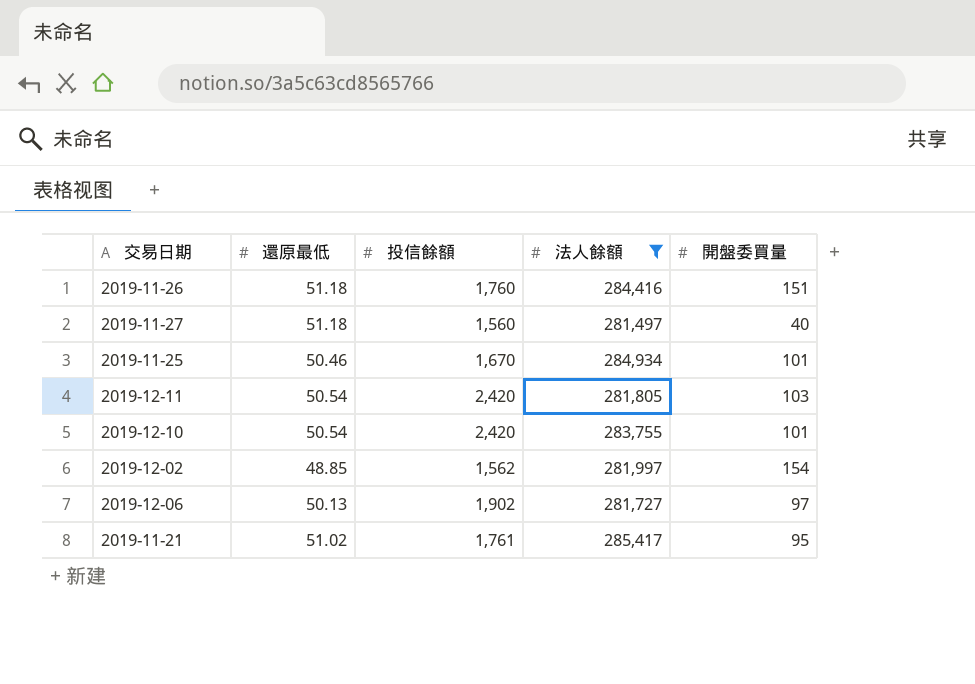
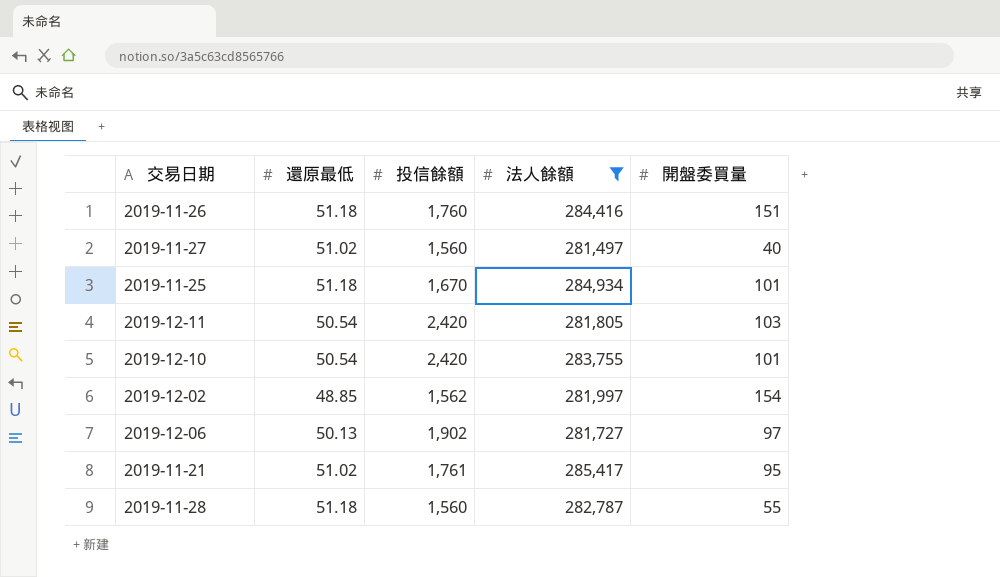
2019-11-27 | 還原最低: 51.18 -> 51.02
2019-11-25 | 還原最低: 50.46 -> 51.18
row 2019-11-28: none -> 51.18 | 1,560 | 282,787 | 55

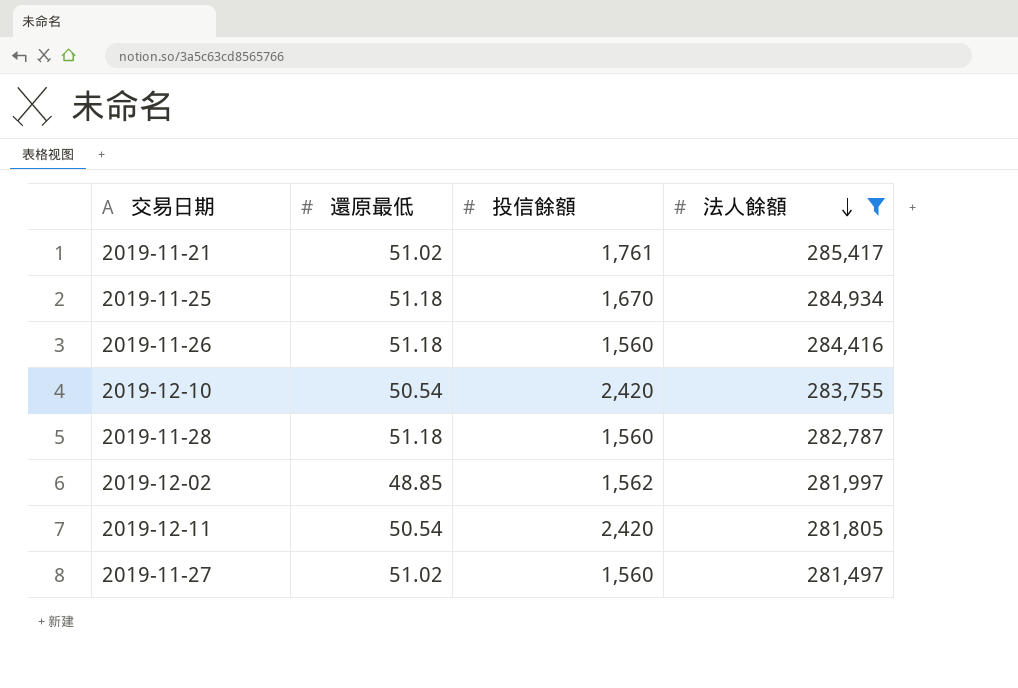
row order: none -> 法人餘額 descending
column 開盤委買量 | position: 5 -> none
row 2019-12-06: 50.13 | 1,902 | 281,727 | 97 -> none
2019-11-26 | 投信餘額: 1,760 -> 1,560

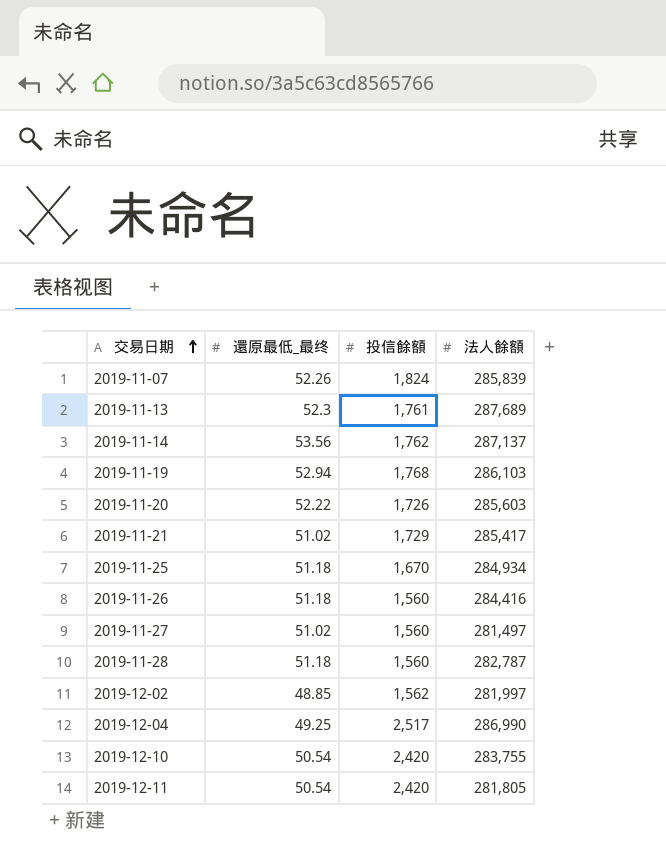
filter: 法人餘額 <= 285,417 -> none
row order: 法人餘額 descending -> 交易日期 ascending
column name: 還原最低 -> 還原最低_最终
2019-11-21 | 投信餘額: 1,761 -> 1,729

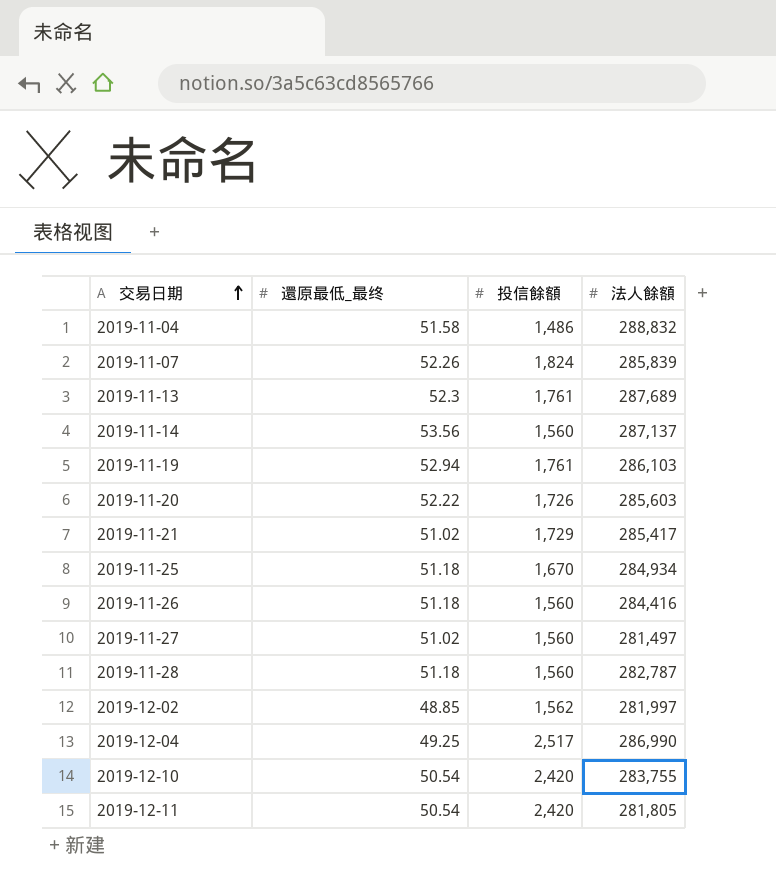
row 2019-11-04: none -> 51.58 | 1,486 | 288,832
2019-11-14 | 投信餘額: 1,762 -> 1,560
2019-11-19 | 投信餘額: 1,768 -> 1,761

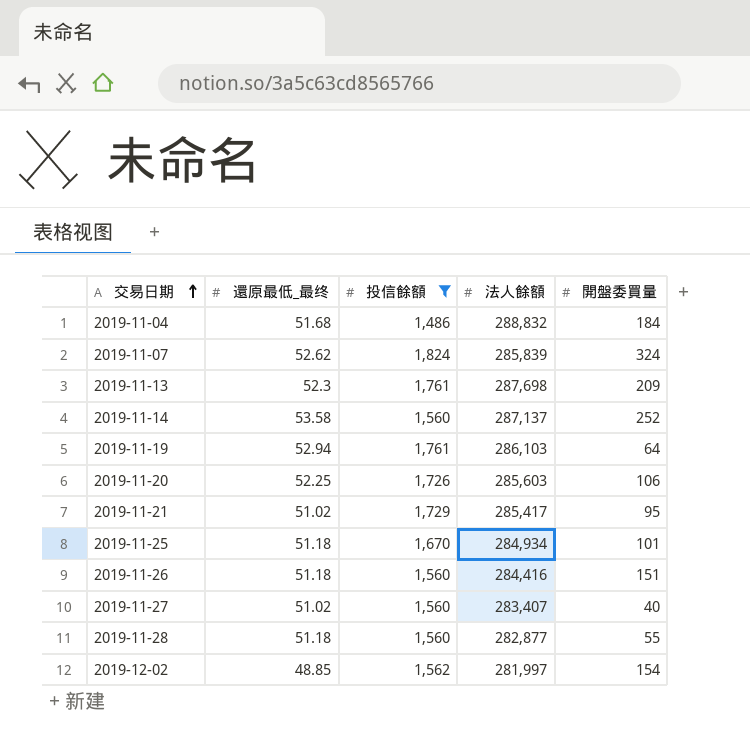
filter: none -> 投信餘額 <= 1,824
column 開盤委買量 | position: none -> 5
2019-11-04 | 還原最低_最终: 51.58 -> 51.68
2019-11-07 | 還原最低_最终: 52.26 -> 52.62
2019-11-13 | 法人餘額: 287,689 -> 287,698
2019-11-14 | 還原最低_最终: 53.56 -> 53.58
2019-11-20 | 還原最低_最终: 52.22 -> 52.25
2019-11-27 | 法人餘額: 281,497 -> 283,407
2019-11-28 | 法人餘額: 282,787 -> 282,877

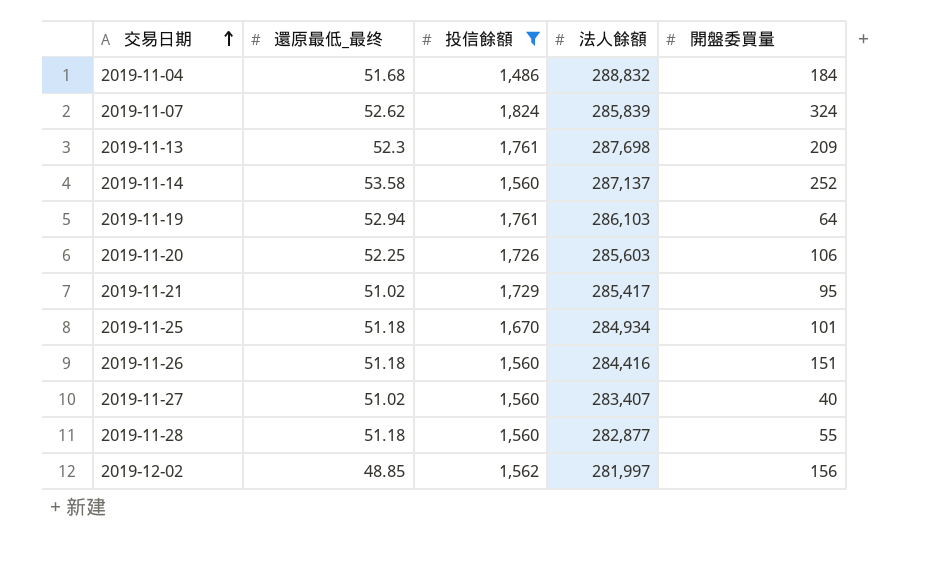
2019-12-02 | 開盤委買量: 154 -> 156

